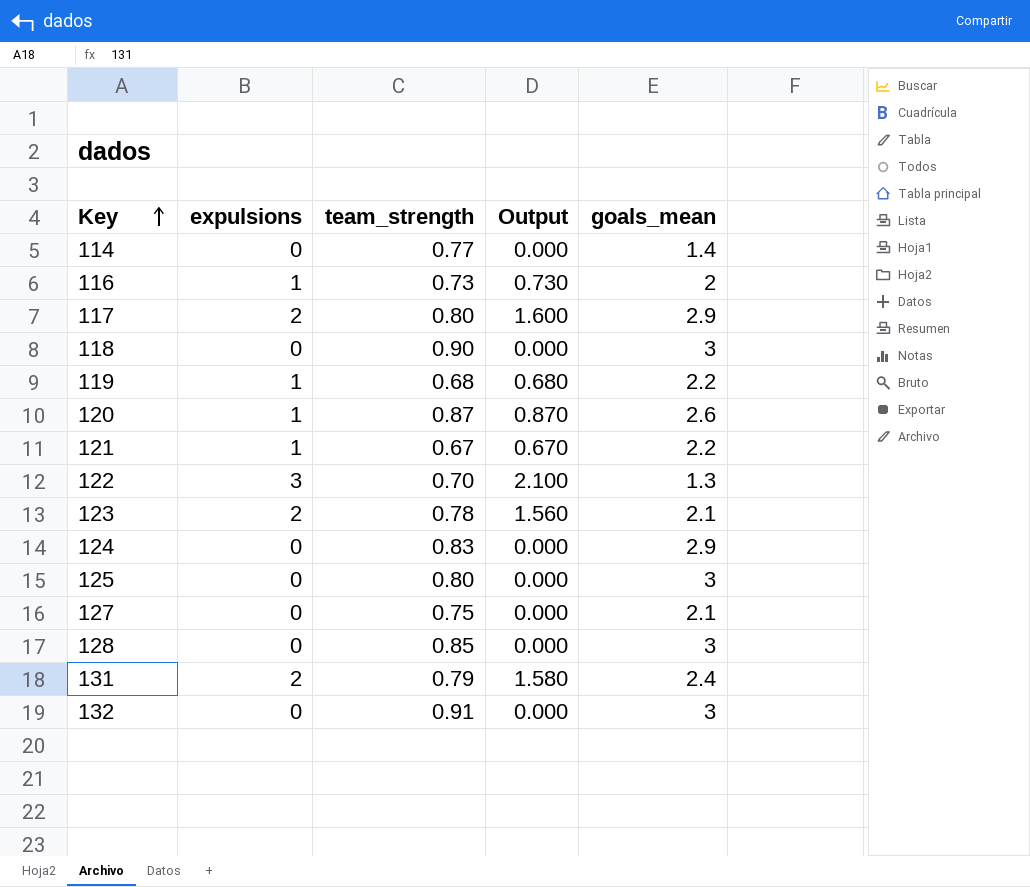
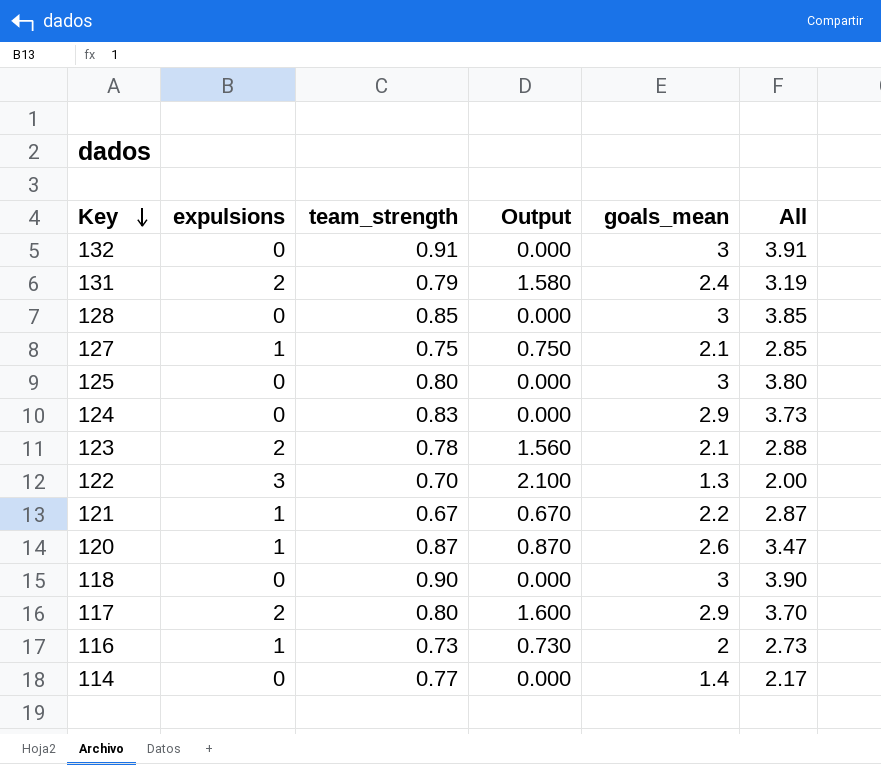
row order: Key ascending -> Key descending
column All | formula: none -> [team_strength] + [goals_mean]
row 119: 1 | 0.68 | 0.680 | 2.2 -> none
127 | expulsions: 0 -> 1
127 | Output: 0.000 -> 0.750

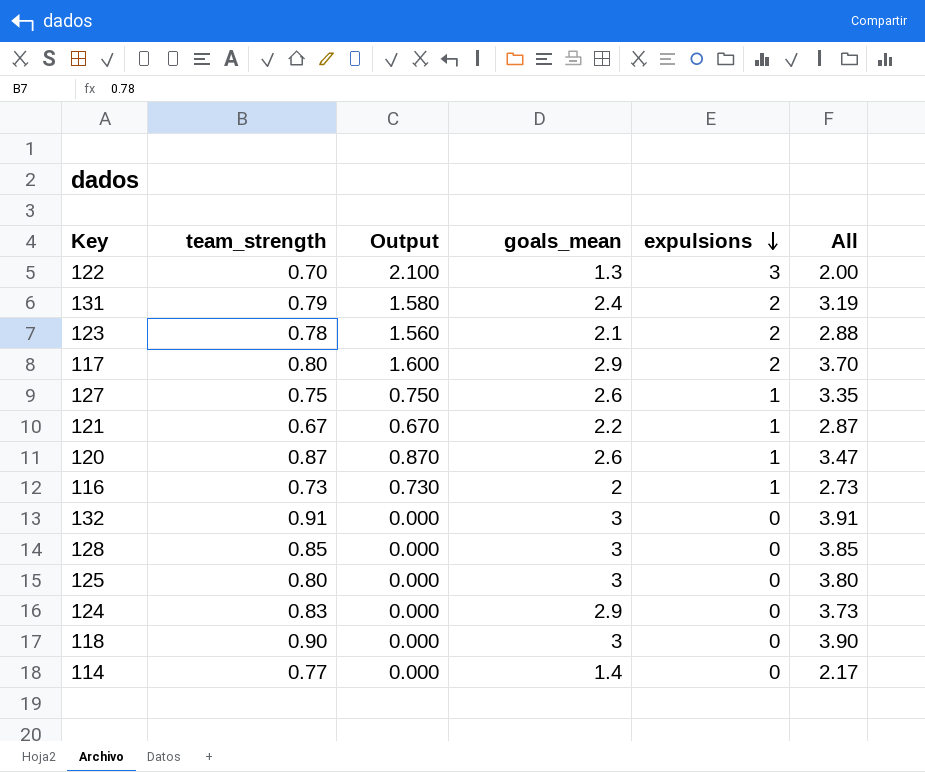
row order: Key descending -> expulsions descending
column expulsions | position: 2 -> 5
127 | goals_mean: 2.1 -> 2.6
127 | All: 2.85 -> 3.35

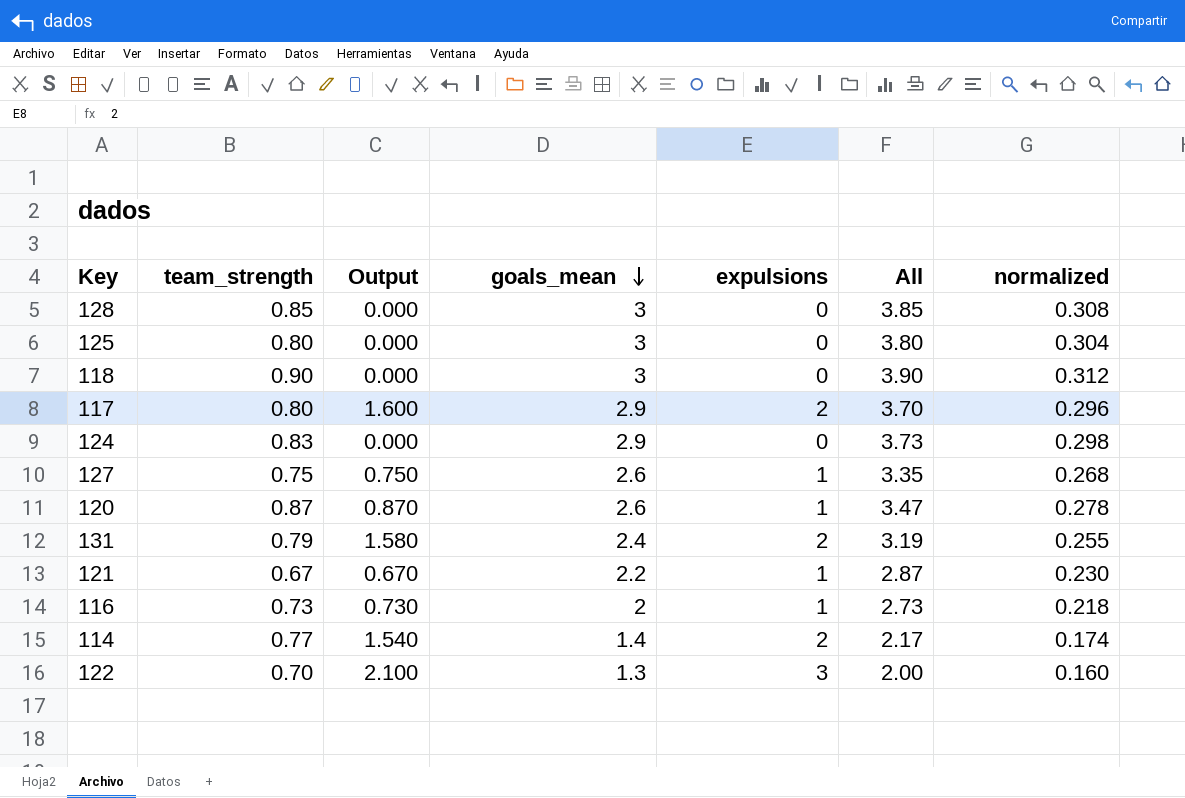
row order: expulsions descending -> goals_mean descending
column normalized | formula: none -> [All] * 0.08
row 123: 0.78 | 1.560 | 2.1 | 2 | 2.88 -> none
row 132: 0.91 | 0.000 | 3 | 0 | 3.91 -> none
114 | Output: 0.000 -> 1.540
114 | expulsions: 0 -> 2

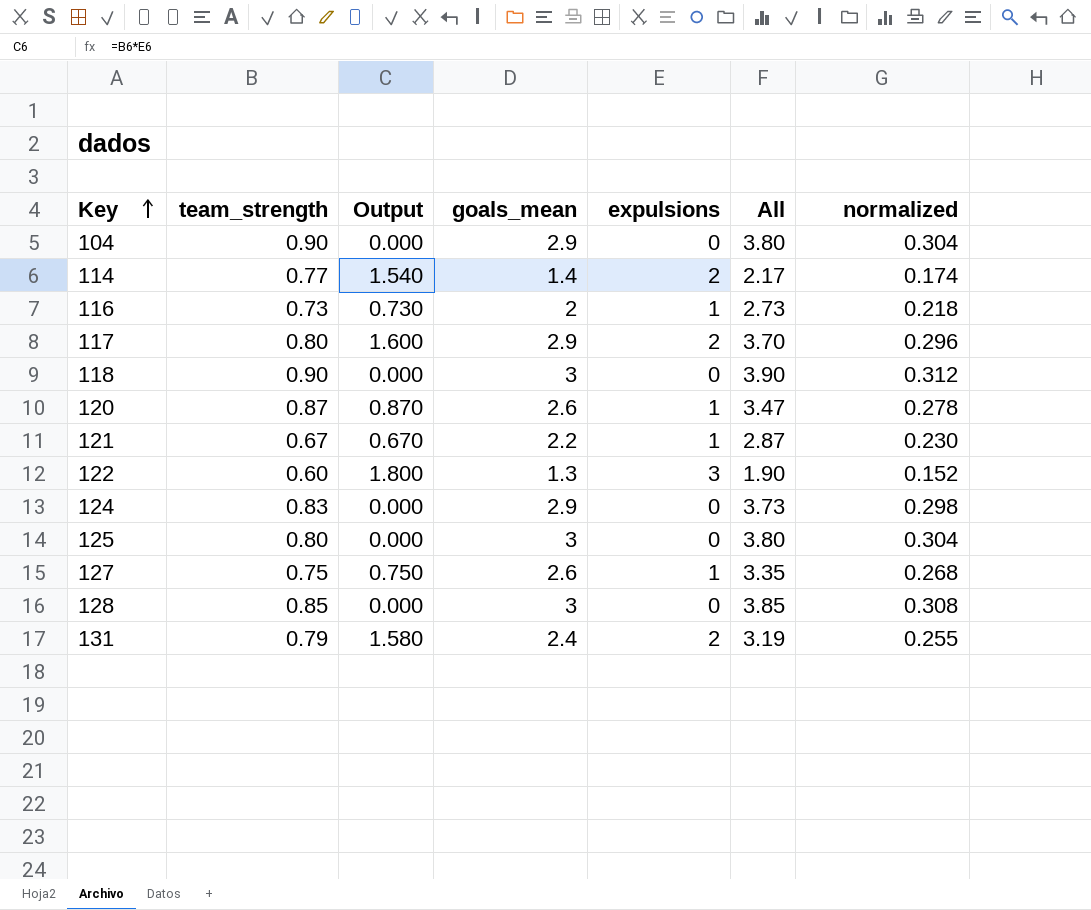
row order: goals_mean descending -> Key ascending
row 104: none -> 0.90 | 0.000 | 2.9 | 0 | 3.80 | 0.304
122 | team_strength: 0.70 -> 0.60
122 | Output: 2.100 -> 1.800
122 | All: 2.00 -> 1.90
122 | normalized: 0.160 -> 0.152

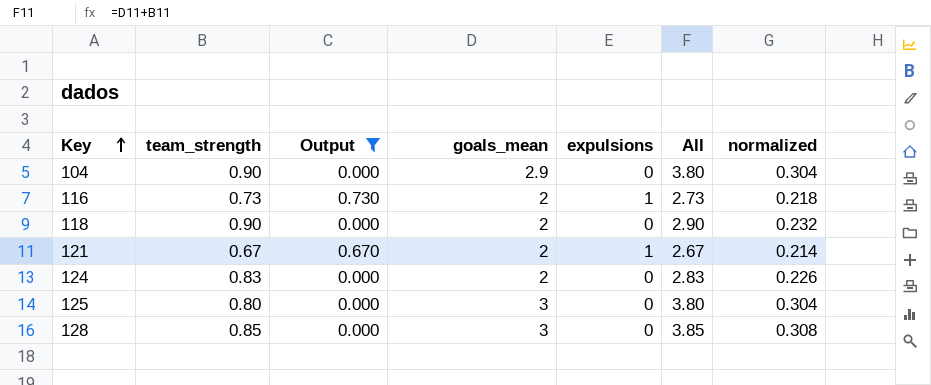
filter: none -> Output <= 0.730
118 | goals_mean: 3 -> 2
118 | All: 3.90 -> 2.90
118 | normalized: 0.312 -> 0.232
121 | goals_mean: 2.2 -> 2
121 | All: 2.87 -> 2.67
121 | normalized: 0.230 -> 0.214
124 | goals_mean: 2.9 -> 2
124 | All: 3.73 -> 2.83
124 | normalized: 0.298 -> 0.226

